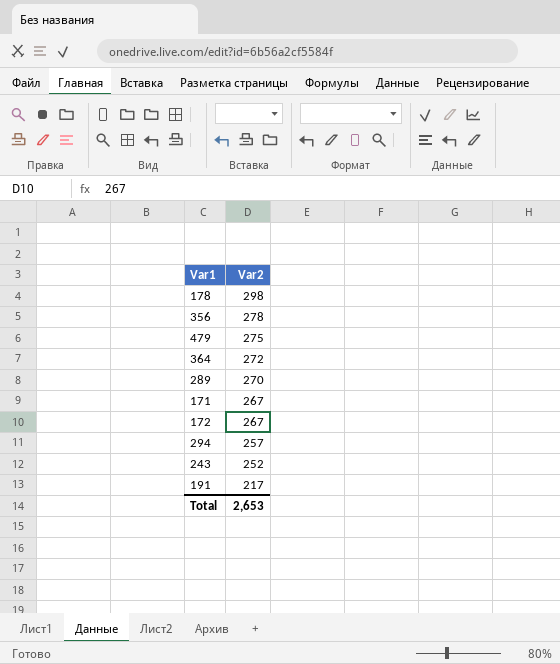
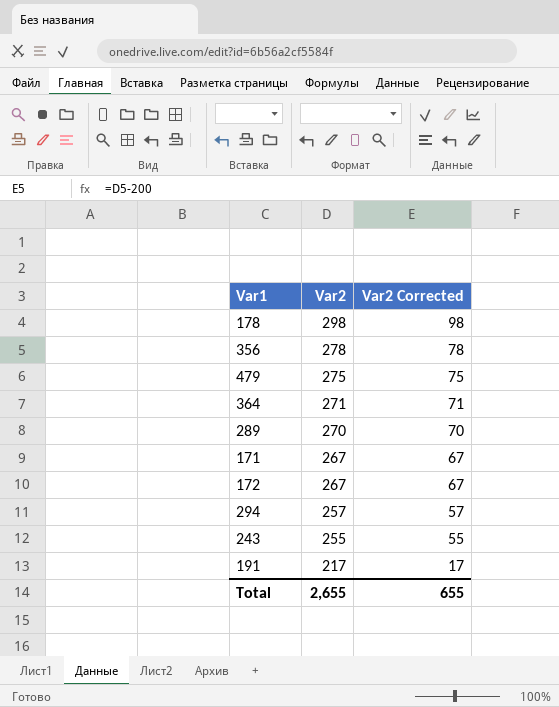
column Var2 Corrected | formula: none -> [Var2] - 200
364 | Var2: 272 -> 271
243 | Var2: 252 -> 255
Total | Var2: 2,653 -> 2,655

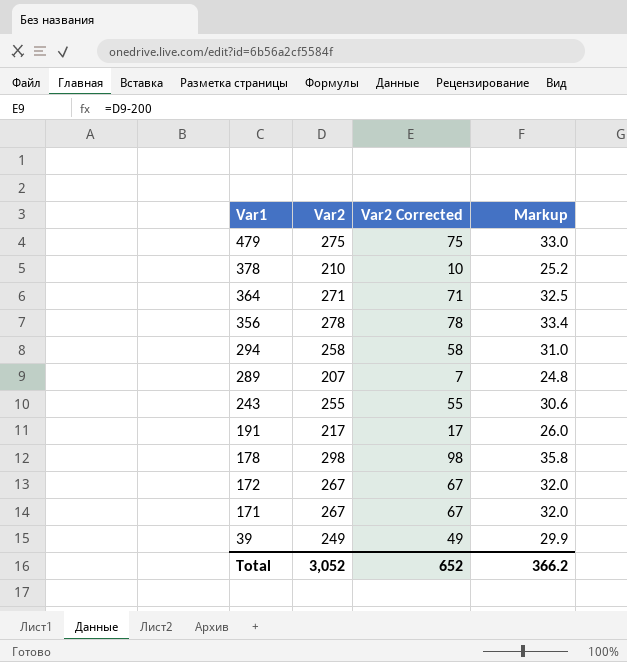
row order: Var2 descending -> Var1 descending
column Markup | formula: none -> [Var2] * 0.12
row 378: none -> 210 | 10 | 25.2
294 | Var2: 257 -> 258
294 | Var2 Corrected: 57 -> 58
289 | Var2: 270 -> 207
289 | Var2 Corrected: 70 -> 7
row 39: none -> 249 | 49 | 29.9
Total | Var2: 2,655 -> 3,052
Total | Var2 Corrected: 655 -> 652

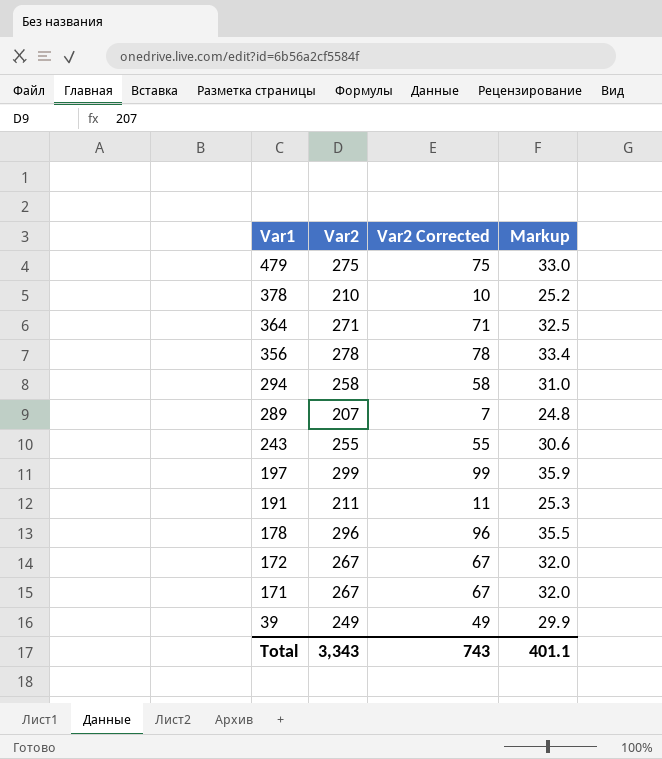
row 197: none -> 299 | 99 | 35.9
191 | Var2: 217 -> 211
191 | Var2 Corrected: 17 -> 11
191 | Markup: 26.0 -> 25.3
178 | Var2: 298 -> 296
178 | Var2 Corrected: 98 -> 96
178 | Markup: 35.8 -> 35.5
Total | Var2: 3,052 -> 3,343
Total | Var2 Corrected: 652 -> 743
Total | Markup: 366.2 -> 401.1

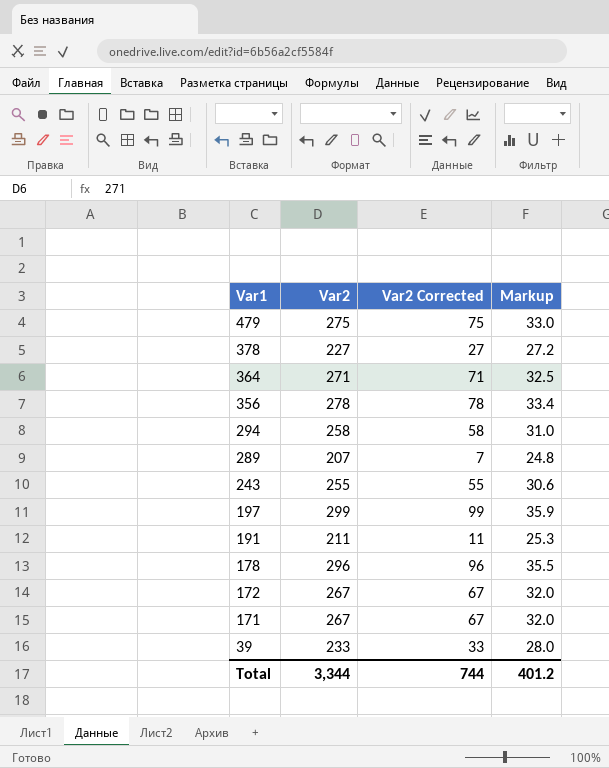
378 | Var2: 210 -> 227
378 | Var2 Corrected: 10 -> 27
378 | Markup: 25.2 -> 27.2
39 | Var2: 249 -> 233
39 | Var2 Corrected: 49 -> 33
39 | Markup: 29.9 -> 28.0
Total | Var2: 3,343 -> 3,344
Total | Var2 Corrected: 743 -> 744
Total | Markup: 401.1 -> 401.2

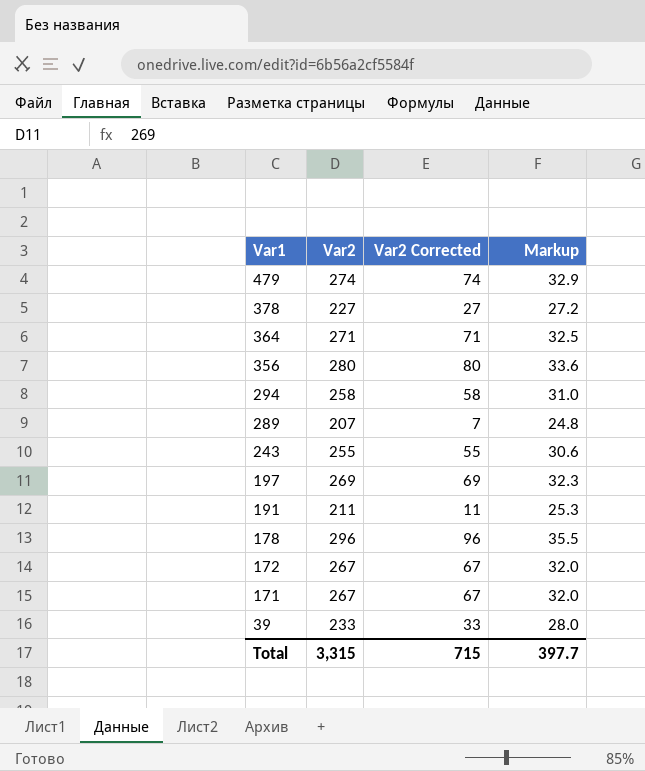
479 | Var2: 275 -> 274
479 | Var2 Corrected: 75 -> 74
479 | Markup: 33.0 -> 32.9
356 | Var2: 278 -> 280
356 | Var2 Corrected: 78 -> 80
356 | Markup: 33.4 -> 33.6
197 | Var2: 299 -> 269
197 | Var2 Corrected: 99 -> 69
197 | Markup: 35.9 -> 32.3
Total | Var2: 3,344 -> 3,315
Total | Var2 Corrected: 744 -> 715
Total | Markup: 401.2 -> 397.7

